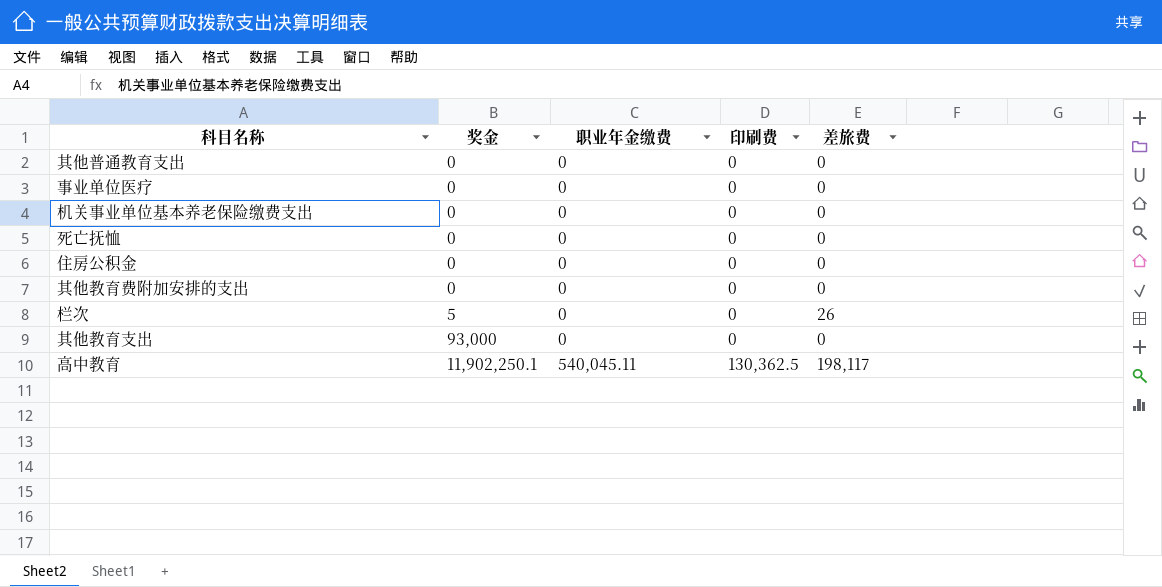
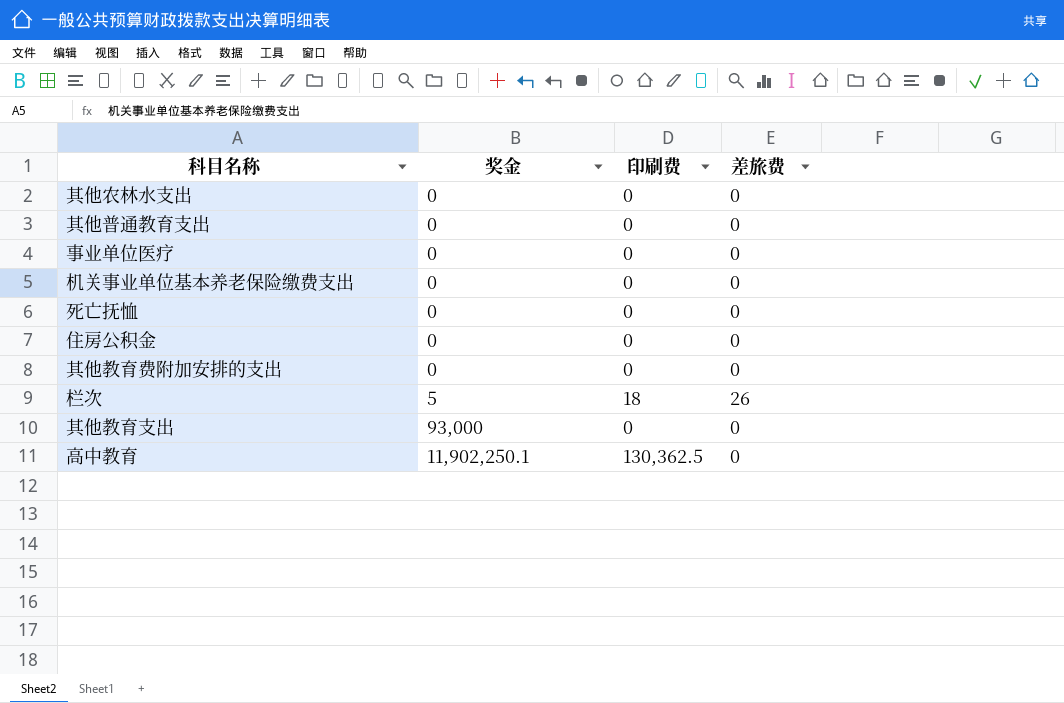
column 职业年金缴费 | position: 3 -> none
row 其他农林水支出: none -> 0 | 0 | 0
栏次 | 印刷费: 0 -> 18
高中教育 | 差旅费: 198,117 -> 0

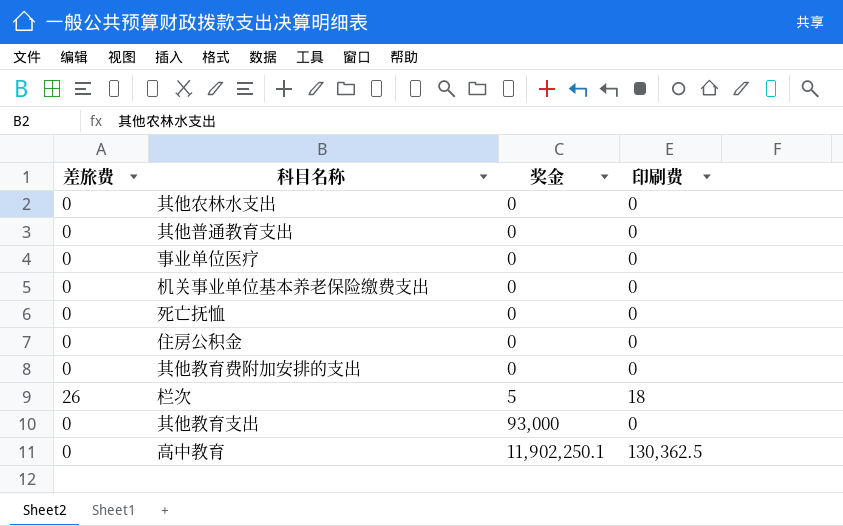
column 差旅费 | position: 4 -> 1

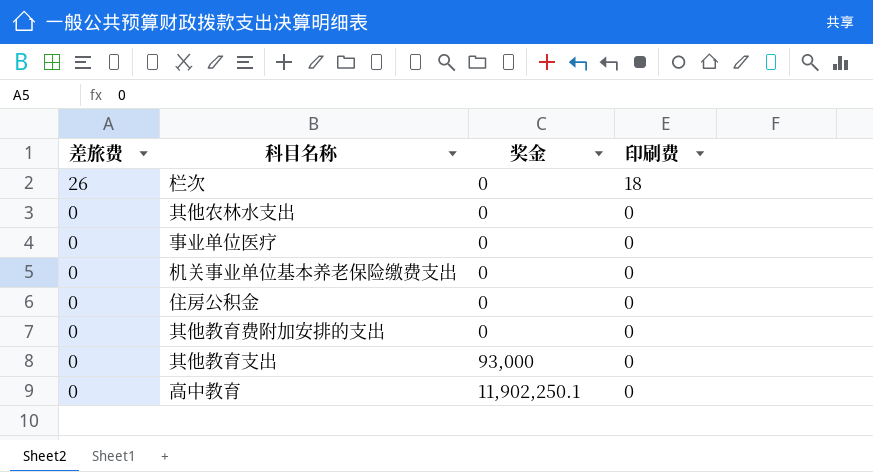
row order: 奖金 ascending -> 差旅费 descending
row 其他普通教育支出: 0 | 0 | 0 -> none
row 死亡抚恤: 0 | 0 | 0 -> none
栏次 | 奖金: 5 -> 0
高中教育 | 印刷费: 130,362.5 -> 0

